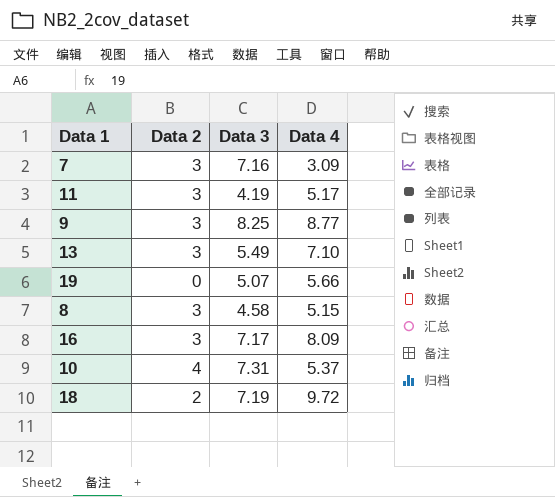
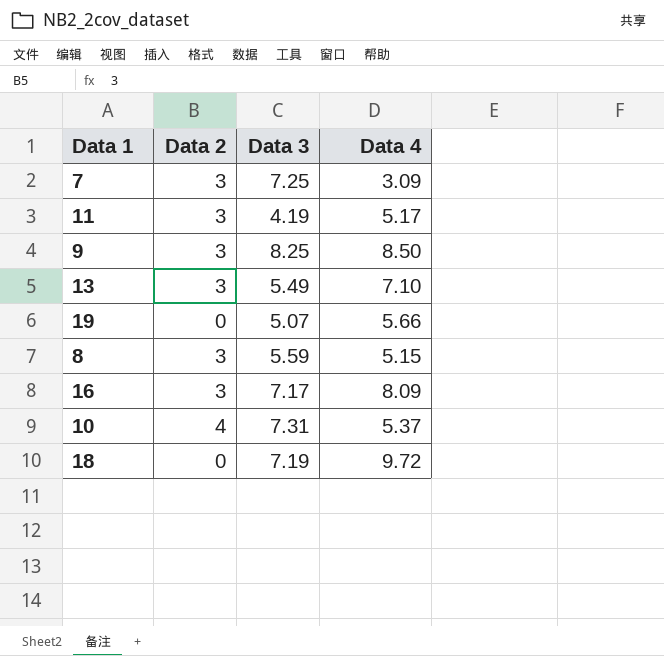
7 | Data 3: 7.16 -> 7.25
9 | Data 4: 8.77 -> 8.50
8 | Data 3: 4.58 -> 5.59
18 | Data 2: 2 -> 0

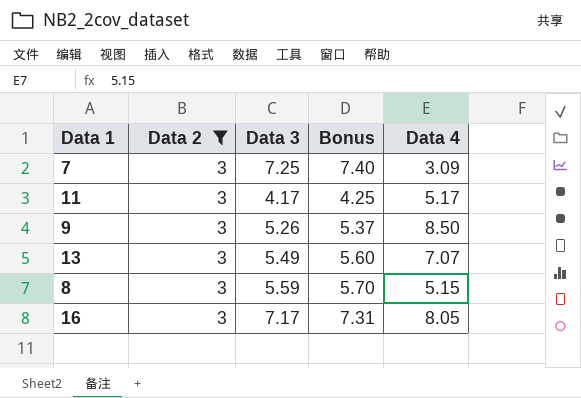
filter: none -> Data 2 = 3
column Bonus | formula: none -> [Data 3] * 1.02
11 | Data 3: 4.19 -> 4.17
9 | Data 3: 8.25 -> 5.26
13 | Data 4: 7.10 -> 7.07
16 | Data 4: 8.09 -> 8.05

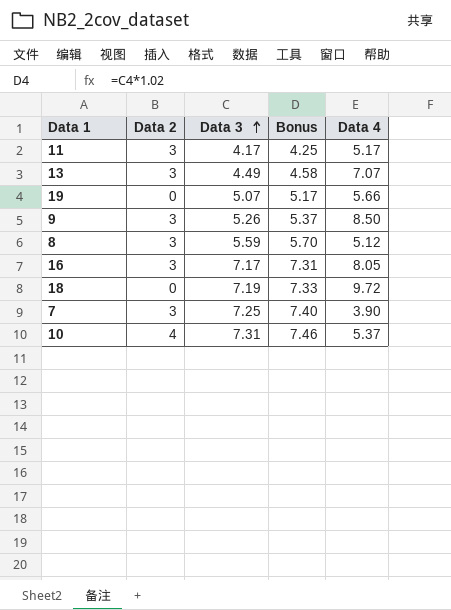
filter: Data 2 = 3 -> none
row order: none -> Data 3 ascending
13 | Data 3: 5.49 -> 4.49
13 | Bonus: 5.60 -> 4.58
8 | Data 4: 5.15 -> 5.12
7 | Data 4: 3.09 -> 3.90

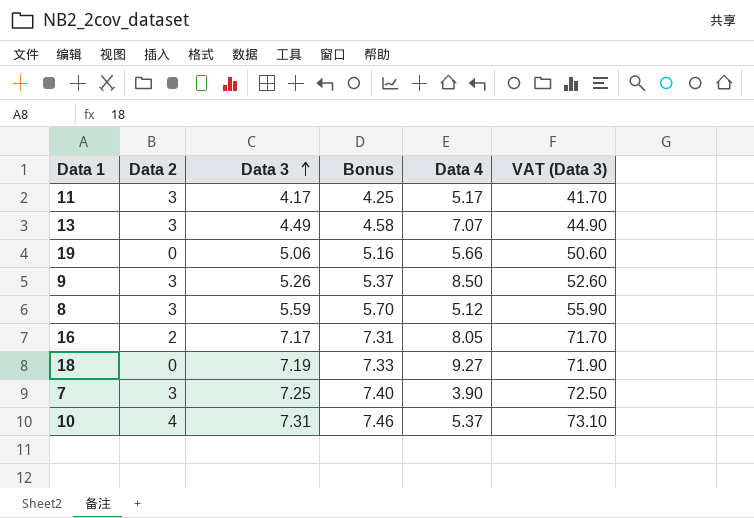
column VAT (Data 3) | formula: none -> [Data 3] * 10
19 | Data 3: 5.07 -> 5.06
19 | Bonus: 5.17 -> 5.16
16 | Data 2: 3 -> 2
18 | Data 4: 9.72 -> 9.27

